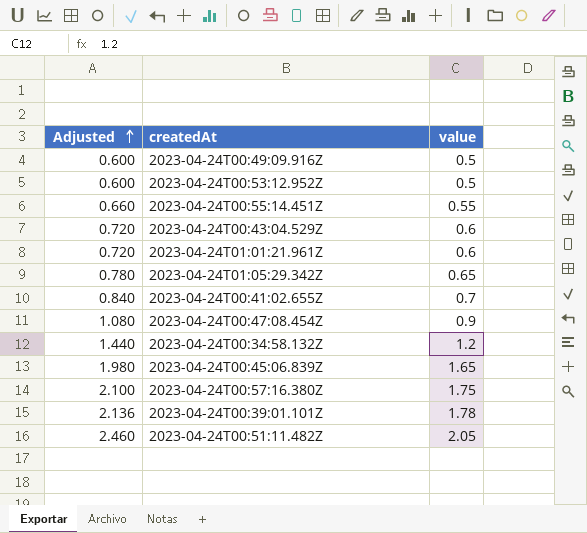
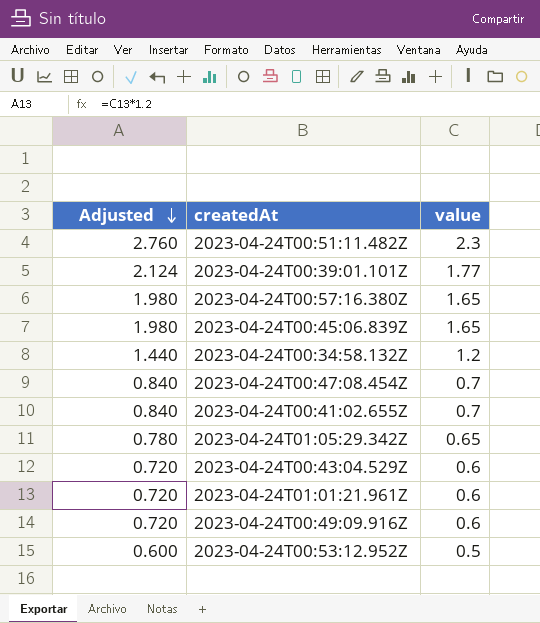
row order: Adjusted ascending -> Adjusted descending
row 2023-04-24T00:55:14.451Z: 0.660 | 0.55 -> none
2023-04-24T00:51:11.482Z | Adjusted: 2.460 -> 2.760
2023-04-24T00:51:11.482Z | value: 2.05 -> 2.3
2023-04-24T00:39:01.101Z | Adjusted: 2.136 -> 2.124
2023-04-24T00:39:01.101Z | value: 1.78 -> 1.77
2023-04-24T00:57:16.380Z | Adjusted: 2.100 -> 1.980
2023-04-24T00:57:16.380Z | value: 1.75 -> 1.65
2023-04-24T00:47:08.454Z | Adjusted: 1.080 -> 0.840
2023-04-24T00:47:08.454Z | value: 0.9 -> 0.7
2023-04-24T00:49:09.916Z | Adjusted: 0.600 -> 0.720
2023-04-24T00:49:09.916Z | value: 0.5 -> 0.6

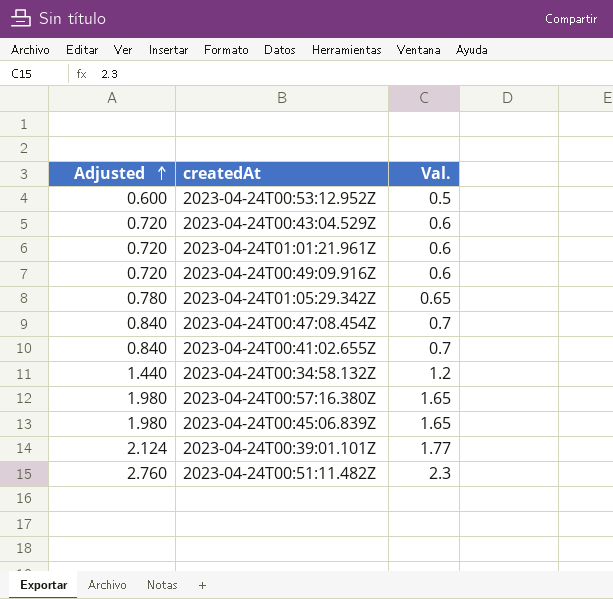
row order: Adjusted descending -> Adjusted ascending
column name: value -> Val.

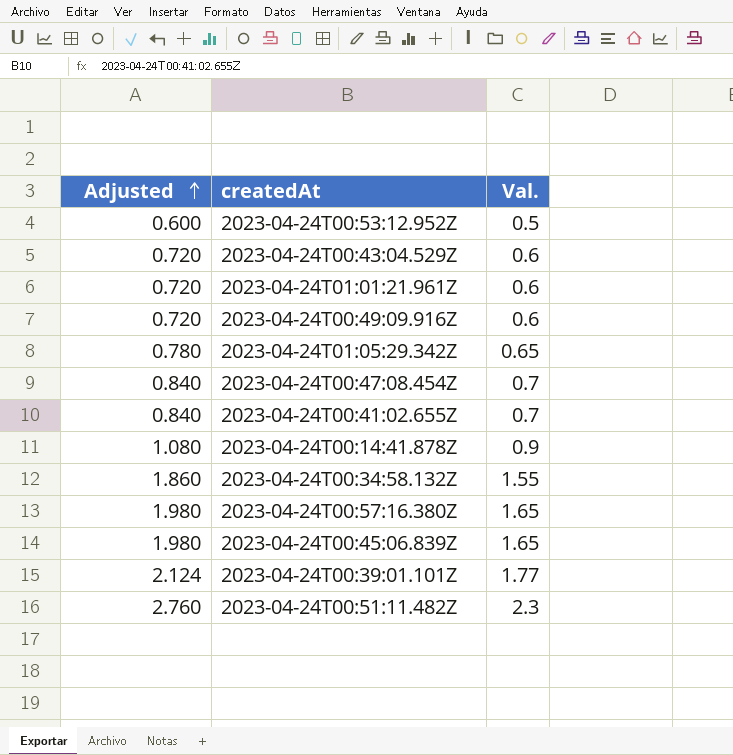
row 2023-04-24T00:14:41.878Z: none -> 1.080 | 0.9
2023-04-24T00:34:58.132Z | Adjusted: 1.440 -> 1.860
2023-04-24T00:34:58.132Z | Val.: 1.2 -> 1.55

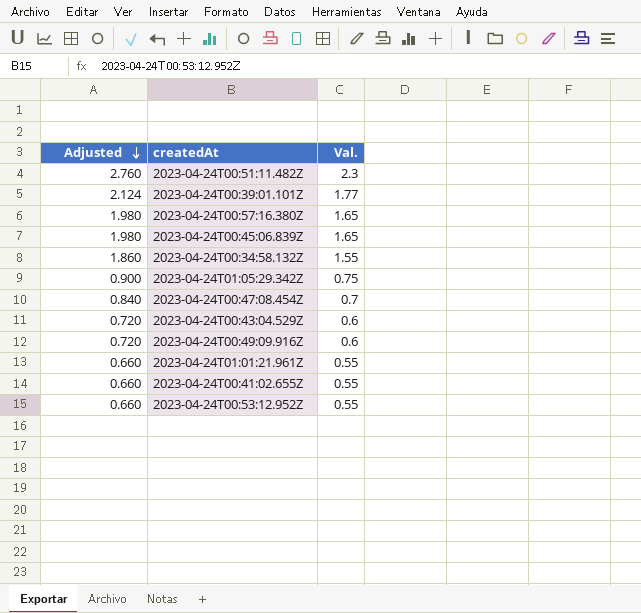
row order: Adjusted ascending -> Adjusted descending
row 2023-04-24T00:14:41.878Z: 1.080 | 0.9 -> none
2023-04-24T01:05:29.342Z | Adjusted: 0.780 -> 0.900
2023-04-24T01:05:29.342Z | Val.: 0.65 -> 0.75
2023-04-24T01:01:21.961Z | Adjusted: 0.720 -> 0.660
2023-04-24T01:01:21.961Z | Val.: 0.6 -> 0.55
2023-04-24T00:41:02.655Z | Adjusted: 0.840 -> 0.660
2023-04-24T00:41:02.655Z | Val.: 0.7 -> 0.55
2023-04-24T00:53:12.952Z | Adjusted: 0.600 -> 0.660
2023-04-24T00:53:12.952Z | Val.: 0.5 -> 0.55

